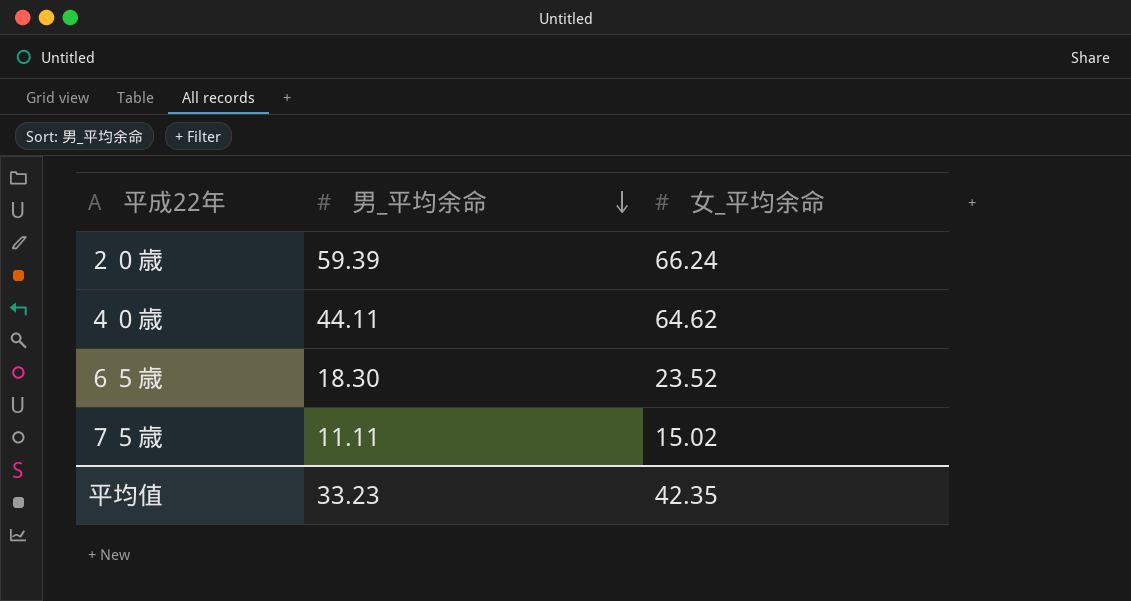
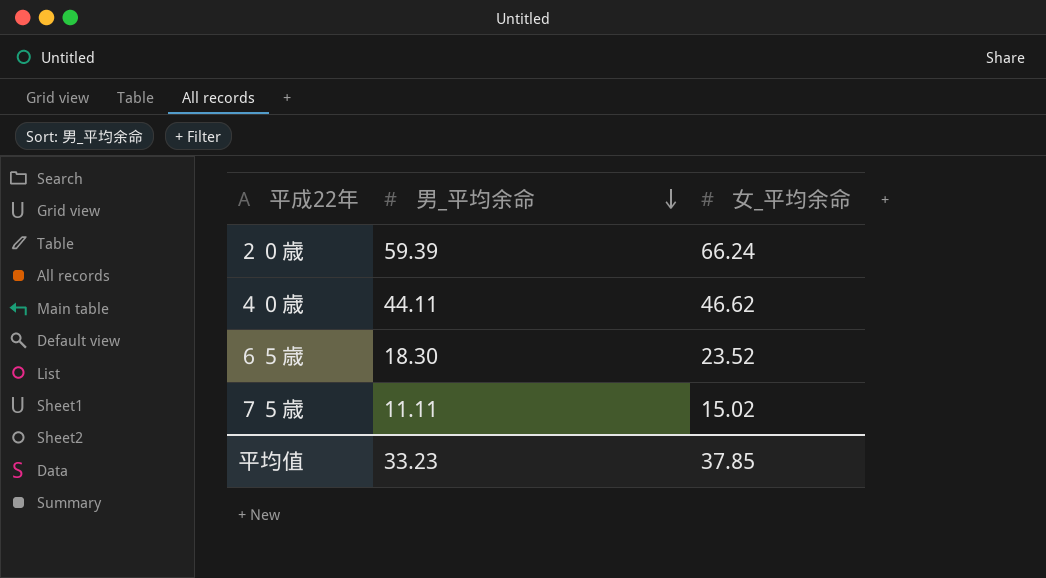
４０歳 | 女_平均余命: 64.62 -> 46.62
平均值 | 女_平均余命: 42.35 -> 37.85

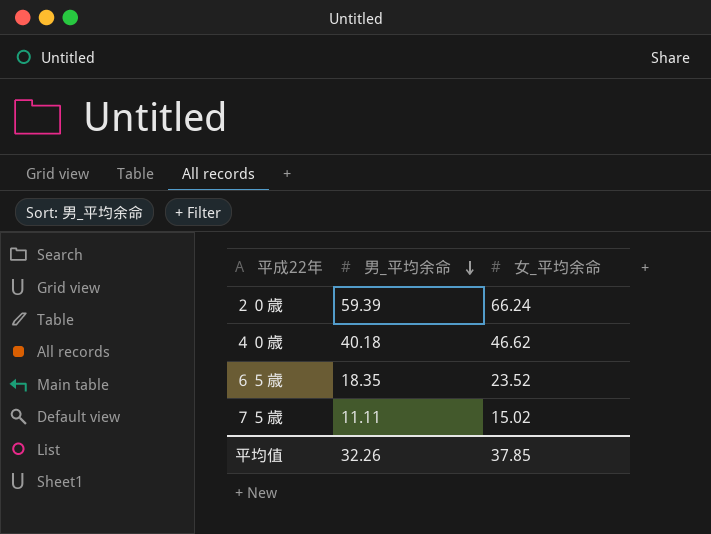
４０歳 | 男_平均余命: 44.11 -> 40.18
６５歳 | 男_平均余命: 18.30 -> 18.35
平均值 | 男_平均余命: 33.23 -> 32.26

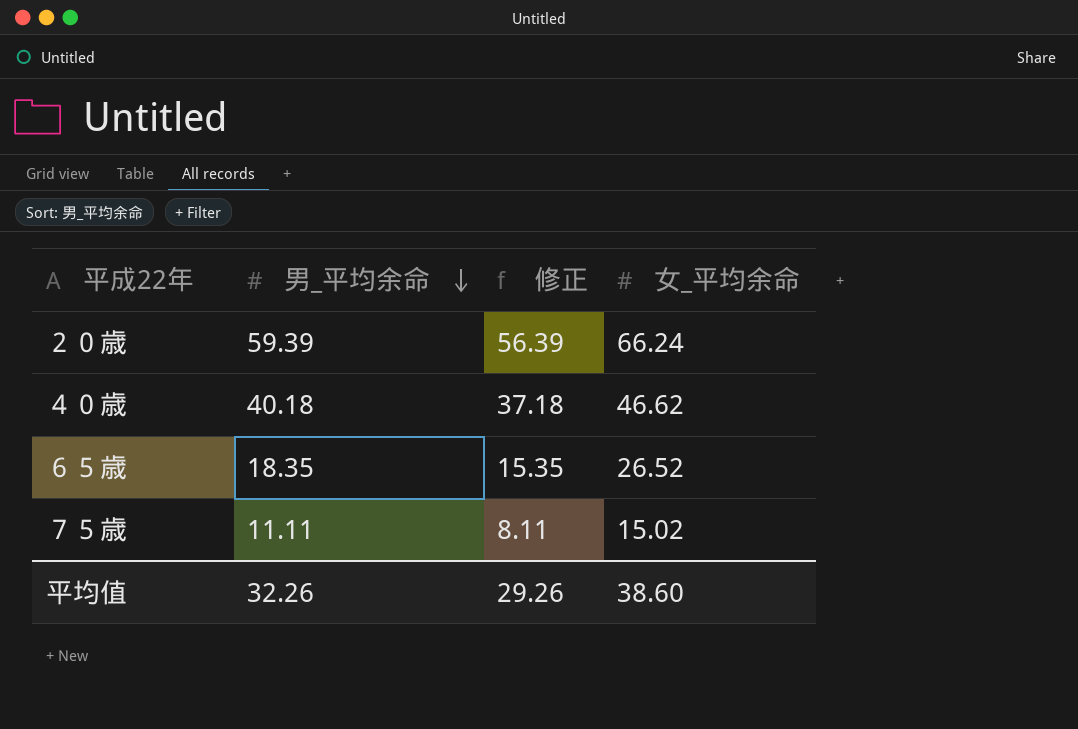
column 修正 | formula: none -> [男_平均余命] - 3
６５歳 | 女_平均余命: 23.52 -> 26.52
平均值 | 女_平均余命: 37.85 -> 38.60

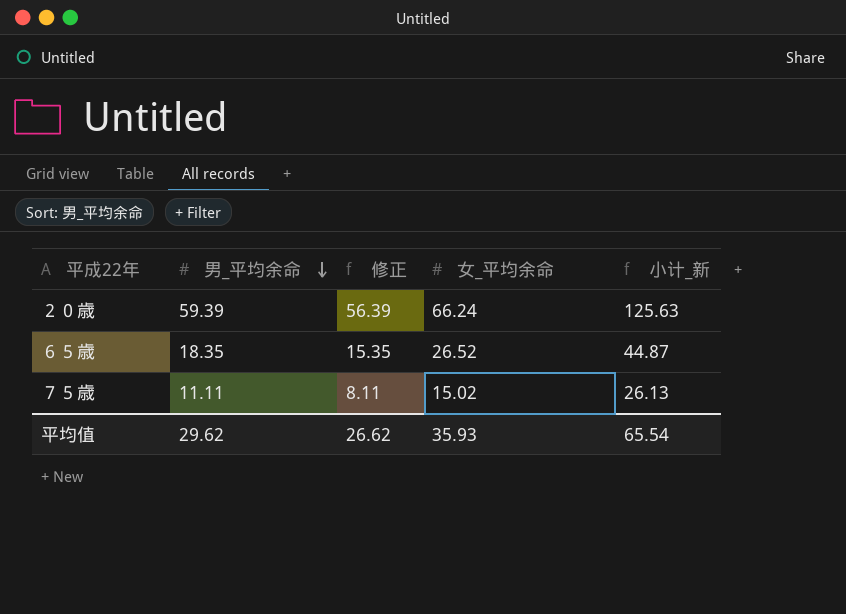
column 小计_新 | formula: none -> [男_平均余命] + [女_平均余命]
row ４０歳: 40.18 | 37.18 | 46.62 -> none
平均值 | 男_平均余命: 32.26 -> 29.62
平均值 | 修正: 29.26 -> 26.62
平均值 | 女_平均余命: 38.60 -> 35.93

